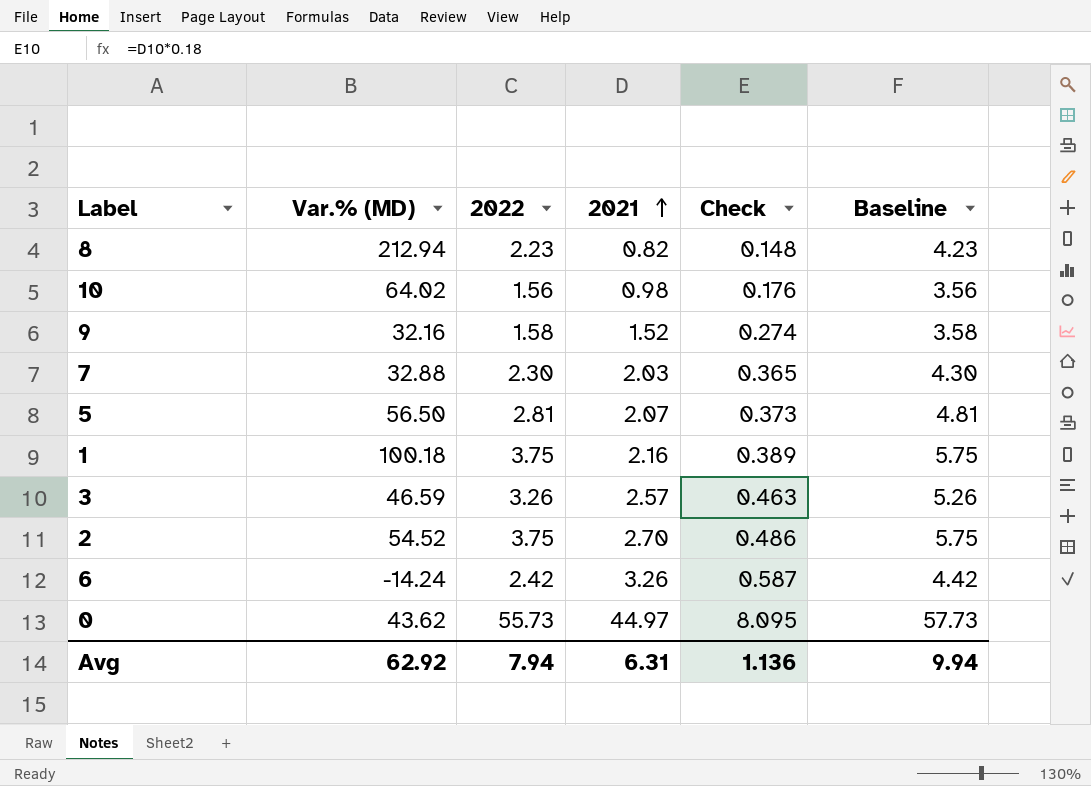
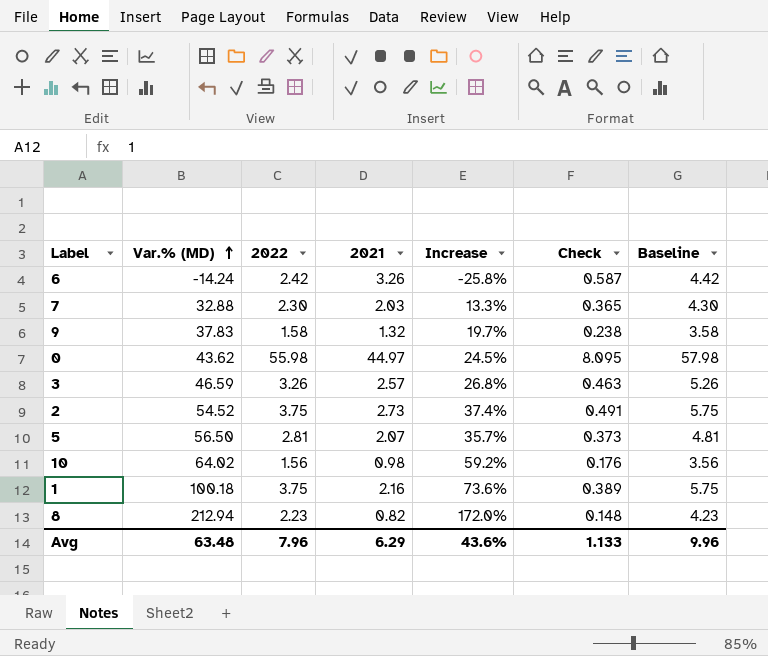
row order: 2021 ascending -> Var.% (MD) ascending
column Increase | formula: none -> ([2022] - [2021]) / [2021]
9 | Var.% (MD): 32.16 -> 37.83
9 | 2021: 1.52 -> 1.32
9 | Check: 0.274 -> 0.238
0 | 2022: 55.73 -> 55.98
0 | Baseline: 57.73 -> 57.98
2 | 2021: 2.70 -> 2.73
2 | Check: 0.486 -> 0.491
Avg | Var.% (MD): 62.92 -> 63.48
Avg | 2022: 7.94 -> 7.96
Avg | 2021: 6.31 -> 6.29
Avg | Check: 1.136 -> 1.133
Avg | Baseline: 9.94 -> 9.96

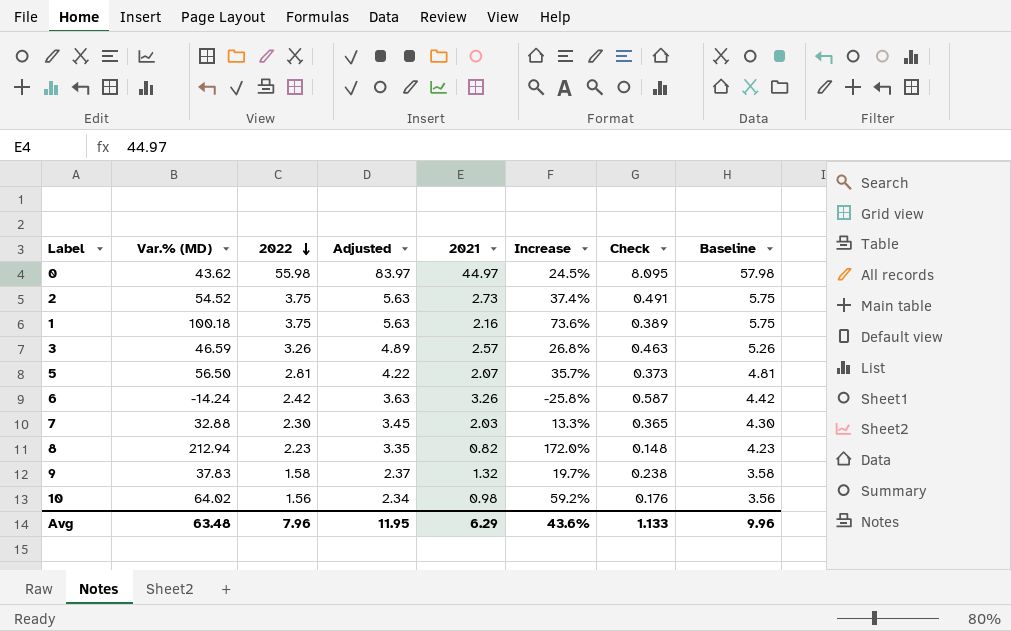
row order: Var.% (MD) ascending -> 2022 descending
column Adjusted | formula: none -> [2022] * 1.5

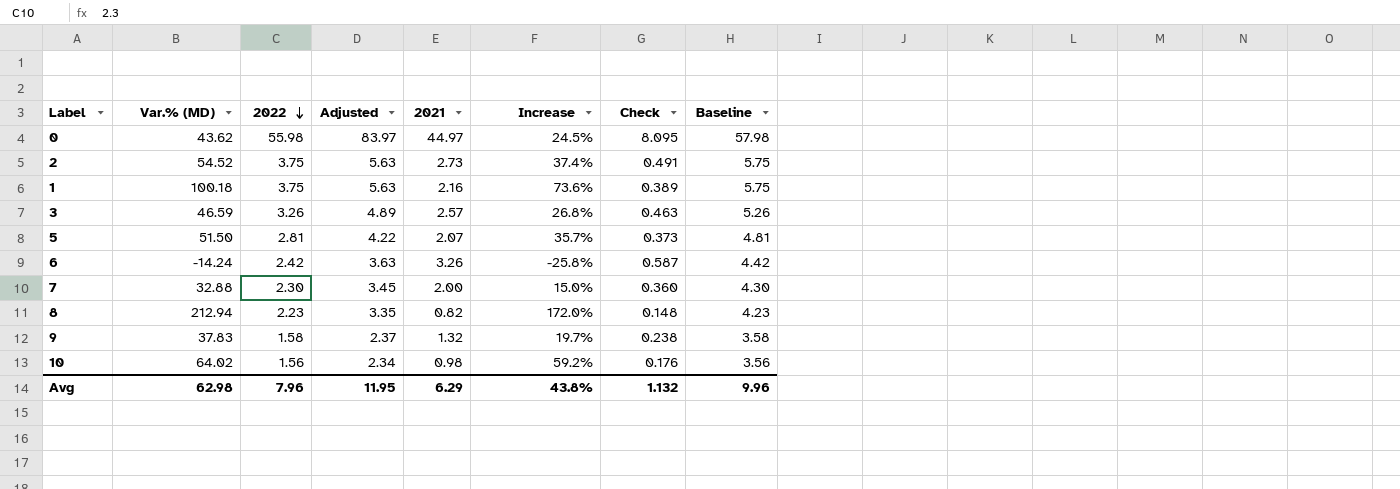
5 | Var.% (MD): 56.50 -> 51.50
7 | 2021: 2.03 -> 2.00
7 | Increase: 13.3% -> 15.0%
7 | Check: 0.365 -> 0.360
Avg | Var.% (MD): 63.48 -> 62.98
Avg | Increase: 43.6% -> 43.8%
Avg | Check: 1.133 -> 1.132

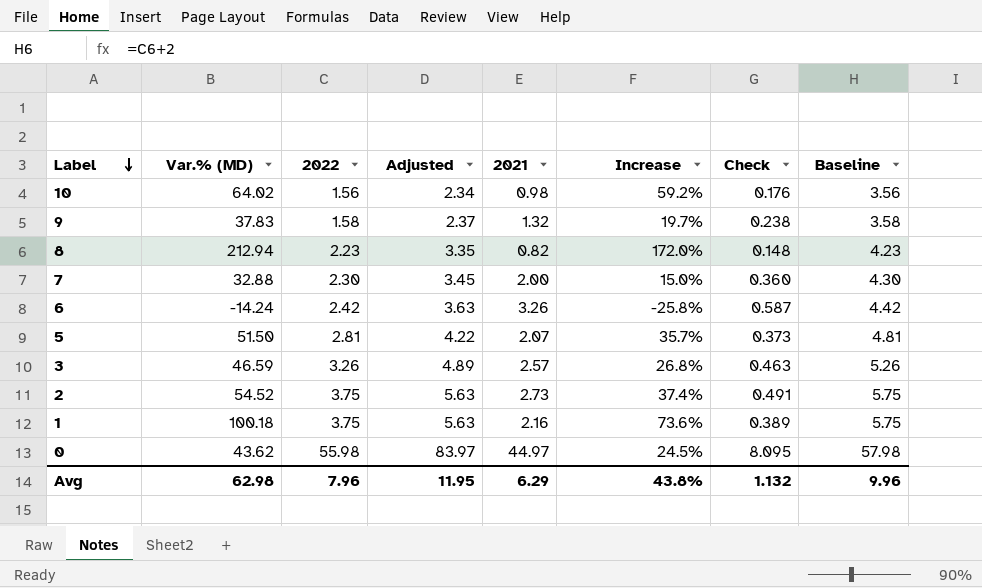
row order: 2022 descending -> Label descending

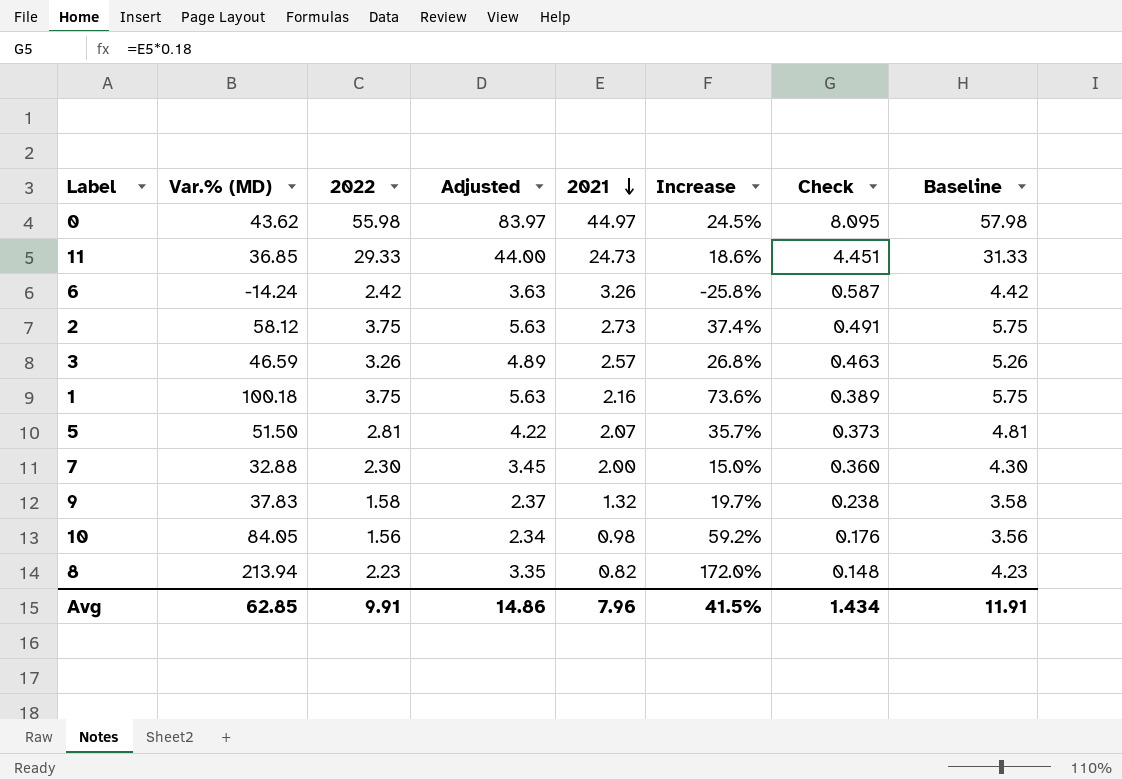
row order: Label descending -> 2021 descending
row 11: none -> 36.85 | 29.33 | 44.00 | 24.73 | 18.6% | 4.451 | 31.33
2 | Var.% (MD): 54.52 -> 58.12
10 | Var.% (MD): 64.02 -> 84.05
8 | Var.% (MD): 212.94 -> 213.94
Avg | Var.% (MD): 62.98 -> 62.85
Avg | 2022: 7.96 -> 9.91
Avg | Adjusted: 11.95 -> 14.86
Avg | 2021: 6.29 -> 7.96
Avg | Increase: 43.8% -> 41.5%
Avg | Check: 1.132 -> 1.434
Avg | Baseline: 9.96 -> 11.91

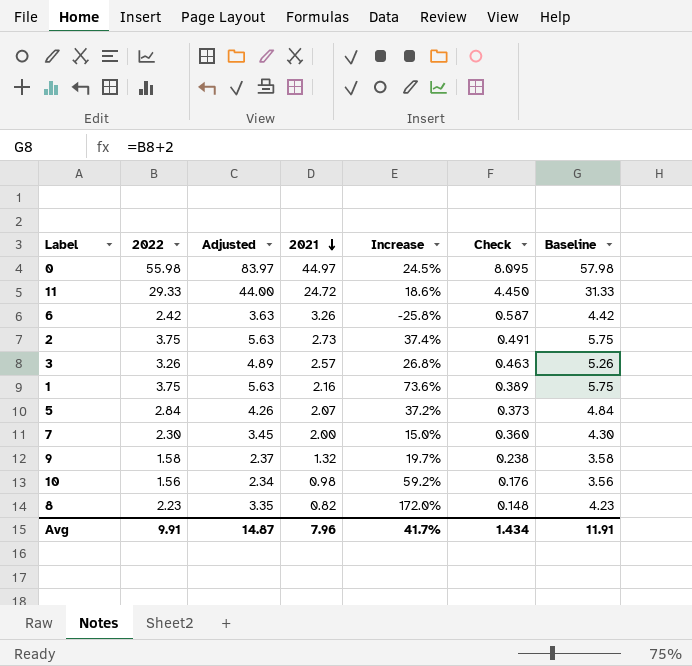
column Var.% (MD) | position: 2 -> none
11 | 2021: 24.73 -> 24.72
11 | Check: 4.451 -> 4.450
5 | 2022: 2.81 -> 2.84
5 | Adjusted: 4.22 -> 4.26
5 | Increase: 35.7% -> 37.2%
5 | Baseline: 4.81 -> 4.84
Avg | Adjusted: 14.86 -> 14.87
Avg | Increase: 41.5% -> 41.7%

